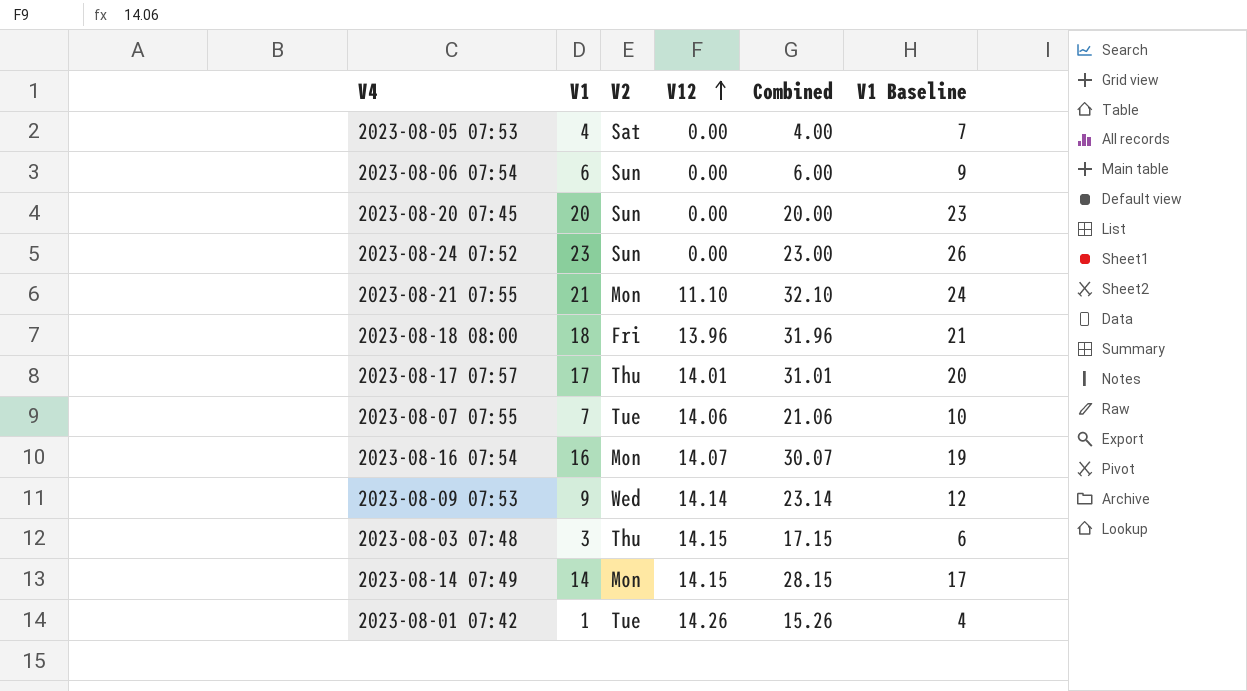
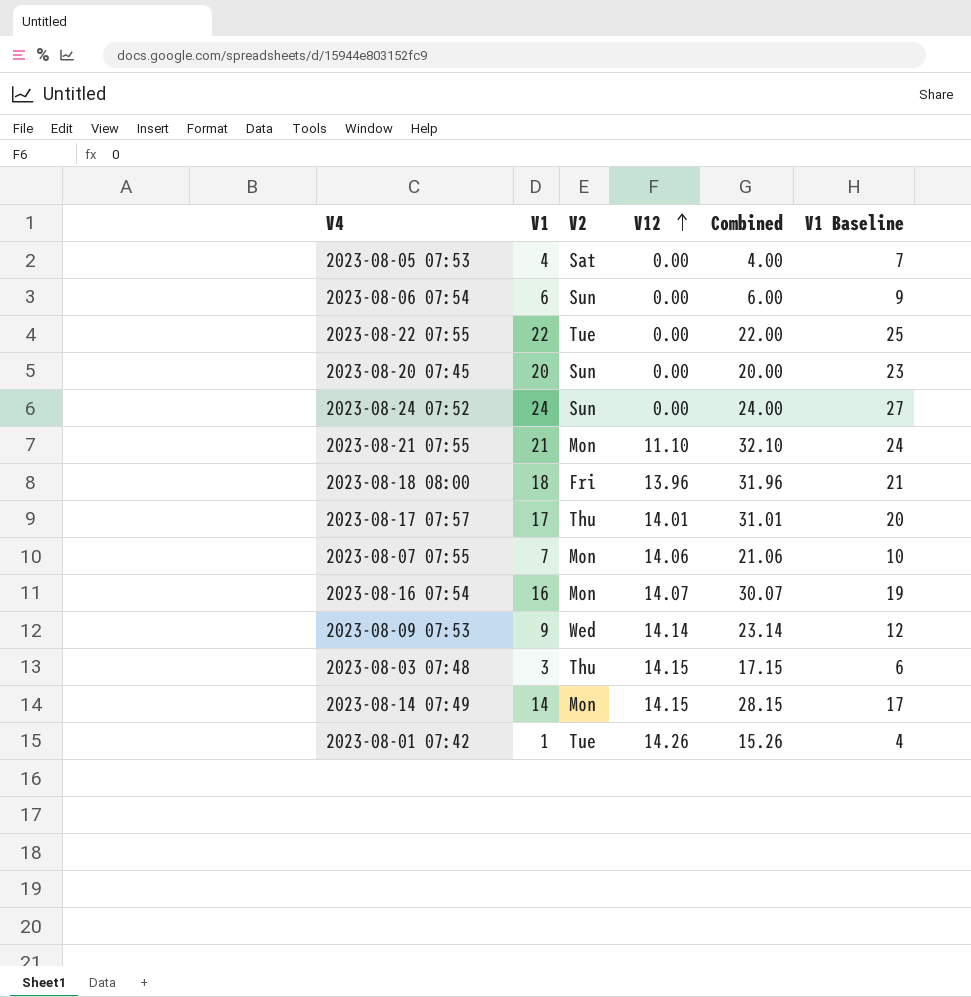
row 2023-08-22 07:55: none -> 22 | Tue | 0.00 | 22.00 | 25
2023-08-24 07:52 | V1: 23 -> 24
2023-08-24 07:52 | Combined: 23.00 -> 24.00
2023-08-24 07:52 | V1 Baseline: 26 -> 27
2023-08-07 07:55 | V2: Tue -> Mon

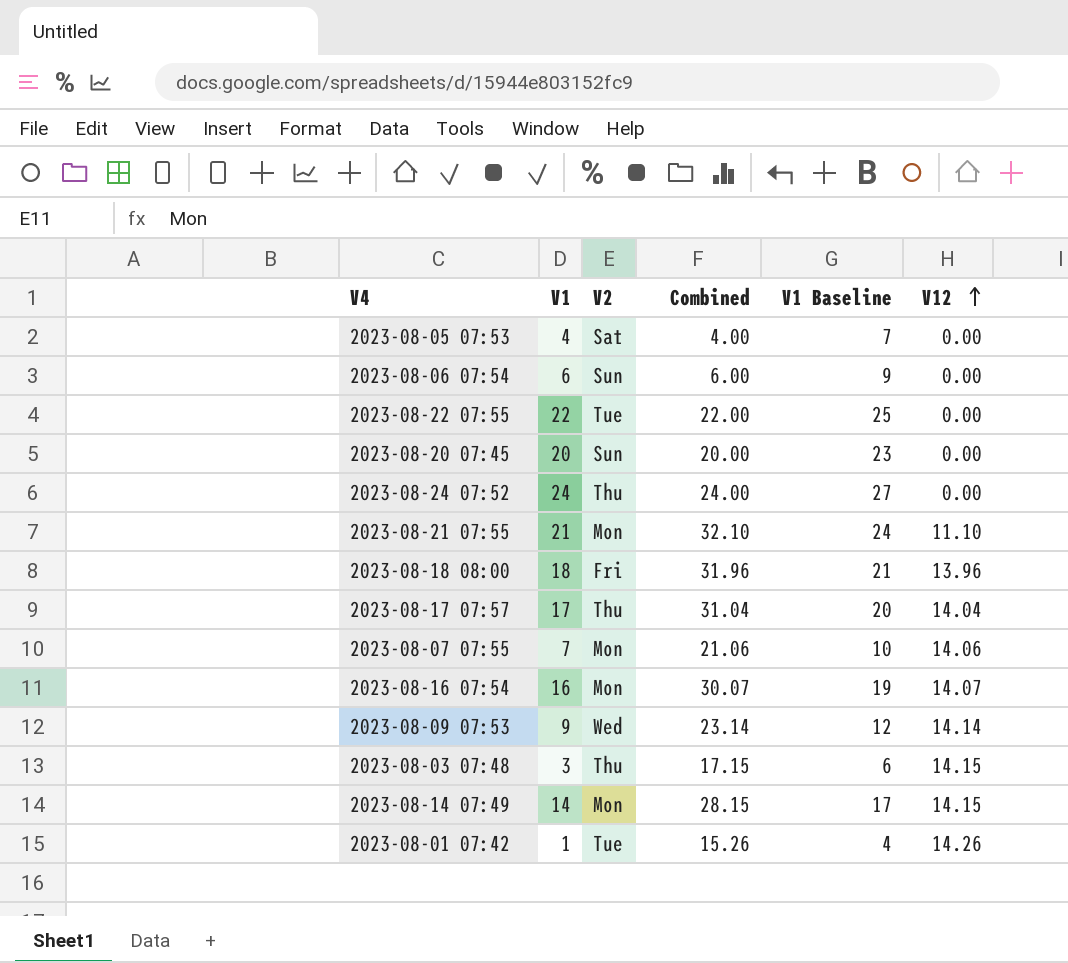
column V12 | position: 4 -> 6
2023-08-24 07:52 | V2: Sun -> Thu
2023-08-17 07:57 | Combined: 31.01 -> 31.04
2023-08-17 07:57 | V12: 14.01 -> 14.04

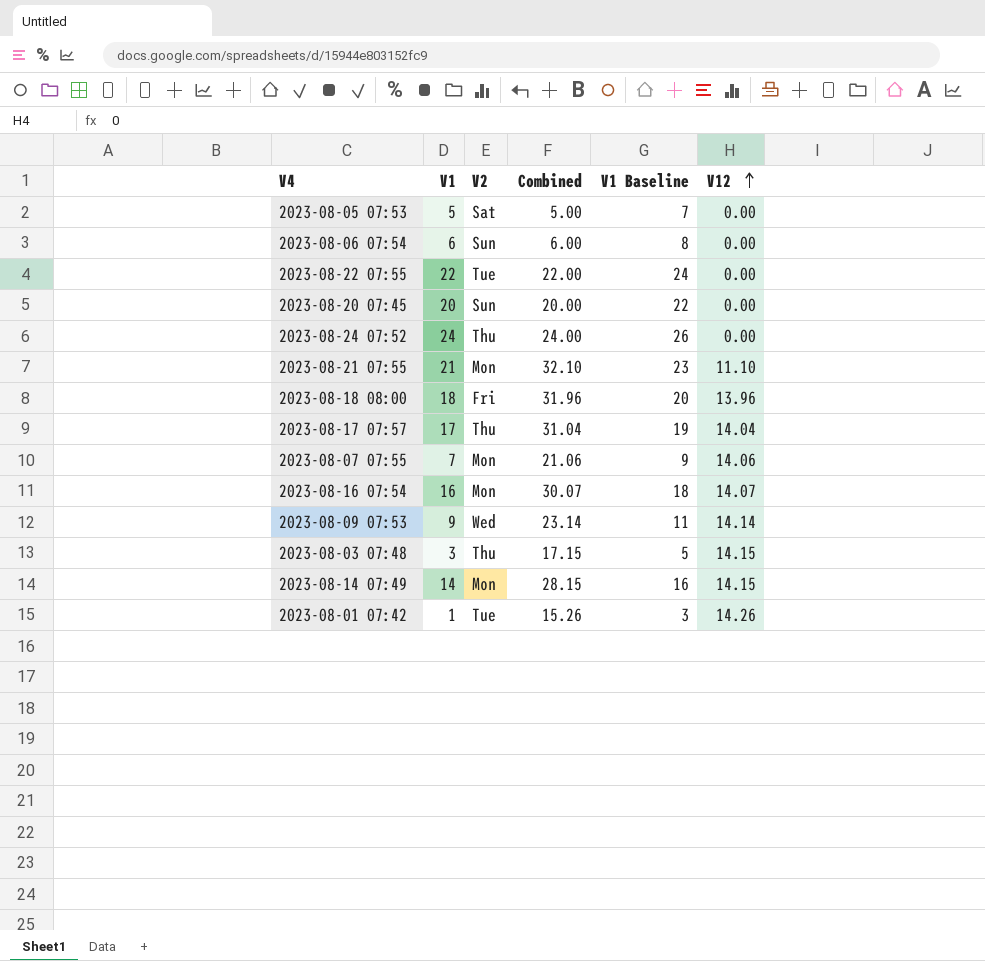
column V1 Baseline | formula: [V1] + 3 -> [V1] + 2
2023-08-05 07:53 | V1: 4 -> 5
2023-08-05 07:53 | Combined: 4.00 -> 5.00

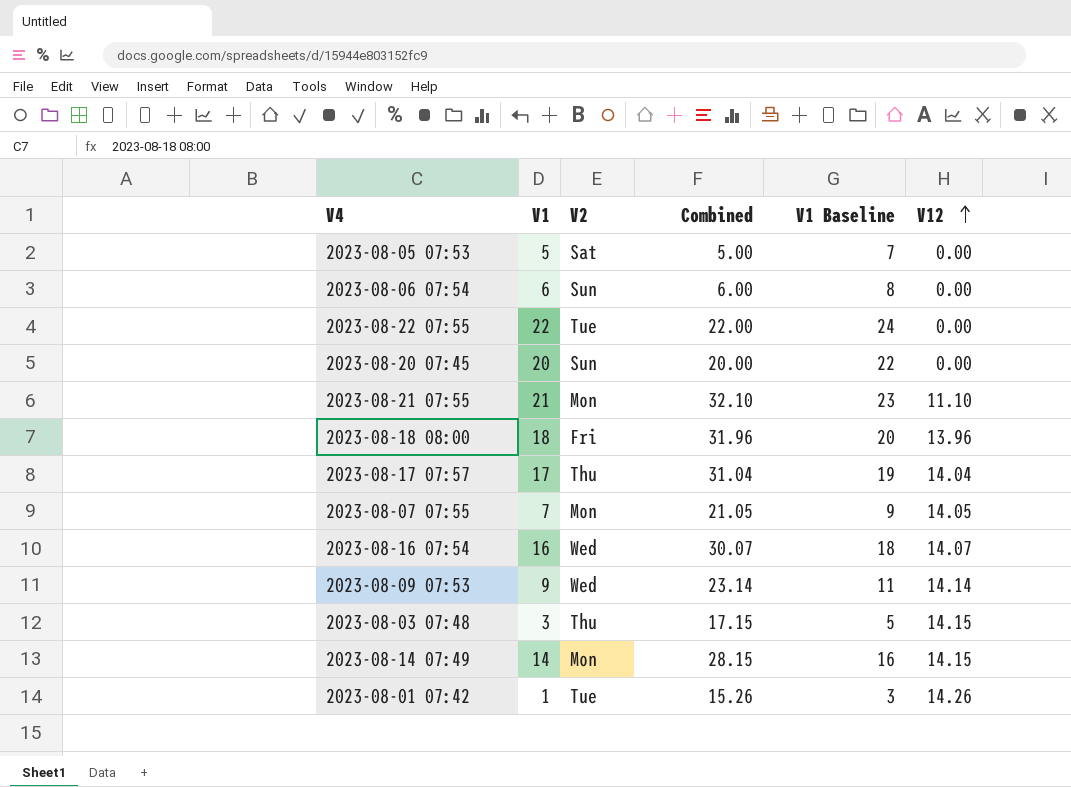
row 2023-08-24 07:52: 24 | Thu | 24.00 | 26 | 0.00 -> none
2023-08-07 07:55 | Combined: 21.06 -> 21.05
2023-08-07 07:55 | V12: 14.06 -> 14.05
2023-08-16 07:54 | V2: Mon -> Wed

